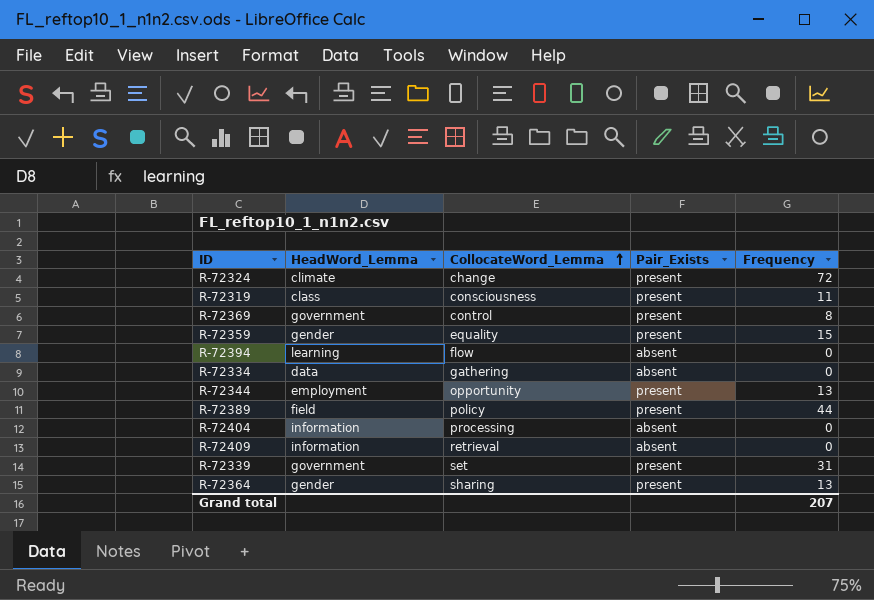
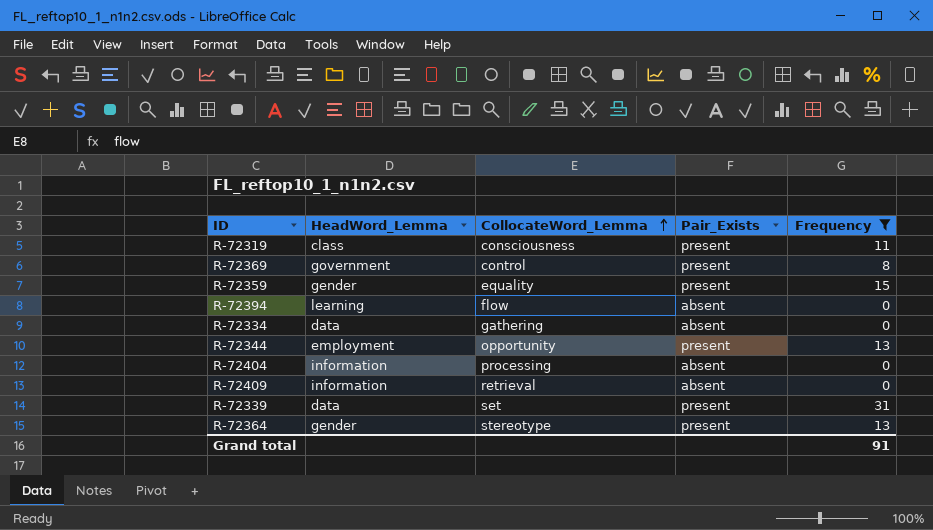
filter: none -> Frequency <= 31
R-72339 | HeadWord_Lemma: government -> data
R-72364 | CollocateWord_Lemma: sharing -> stereotype
Grand total | Frequency: 207 -> 91

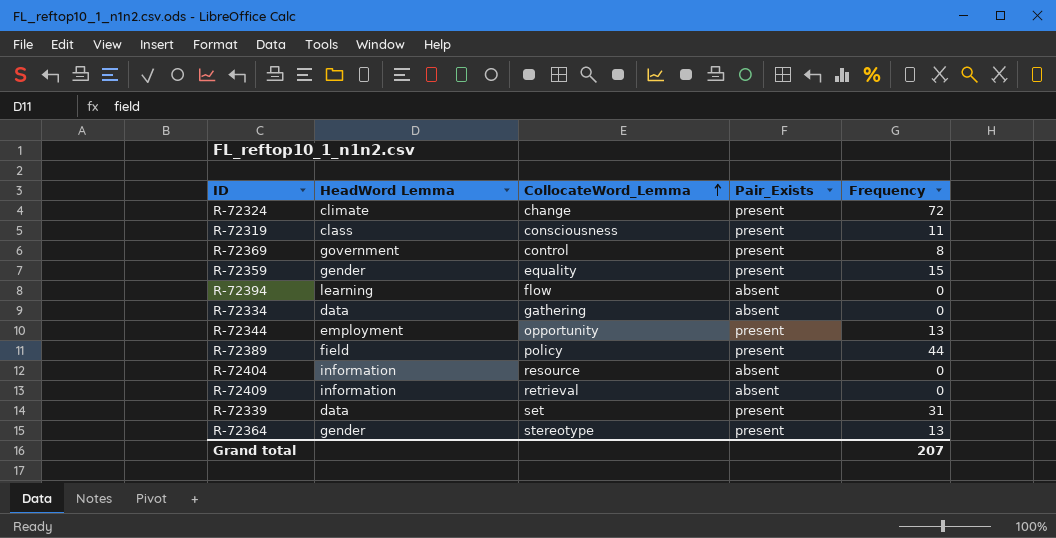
filter: Frequency <= 31 -> none
column name: HeadWord_Lemma -> HeadWord Lemma
R-72404 | CollocateWord_Lemma: processing -> resource
Grand total | Frequency: 91 -> 207

